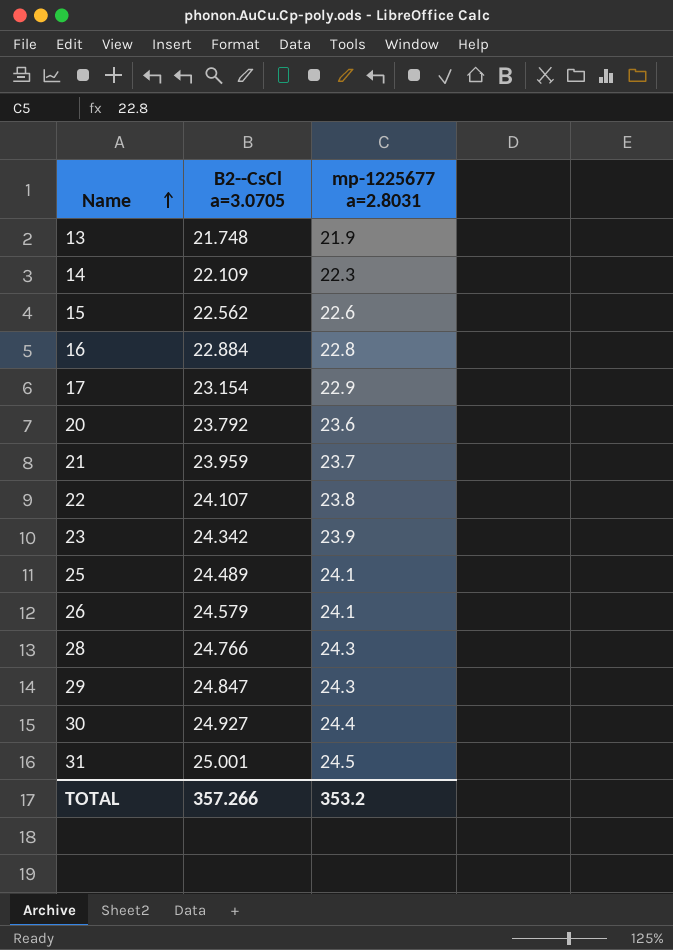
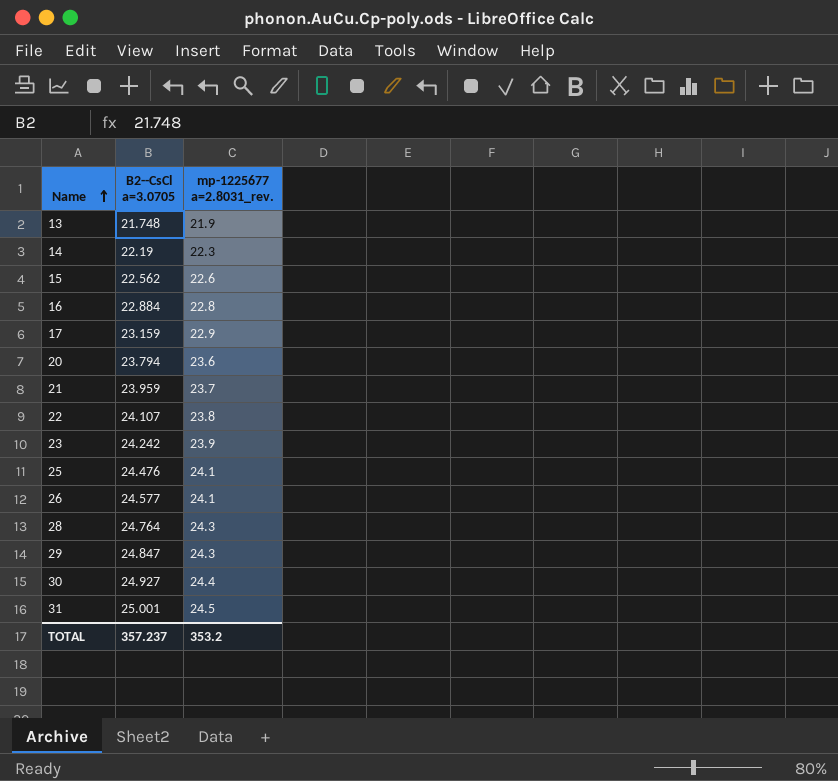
column name: mp-1225677 a=2.8031 -> mp-1225677 a=2.8031_rev.
14 | B2--CsCl a=3.0705: 22.109 -> 22.19
17 | B2--CsCl a=3.0705: 23.154 -> 23.159
20 | B2--CsCl a=3.0705: 23.792 -> 23.794
23 | B2--CsCl a=3.0705: 24.342 -> 24.242
25 | B2--CsCl a=3.0705: 24.489 -> 24.476
26 | B2--CsCl a=3.0705: 24.579 -> 24.577
28 | B2--CsCl a=3.0705: 24.766 -> 24.764
TOTAL | B2--CsCl a=3.0705: 357.266 -> 357.237

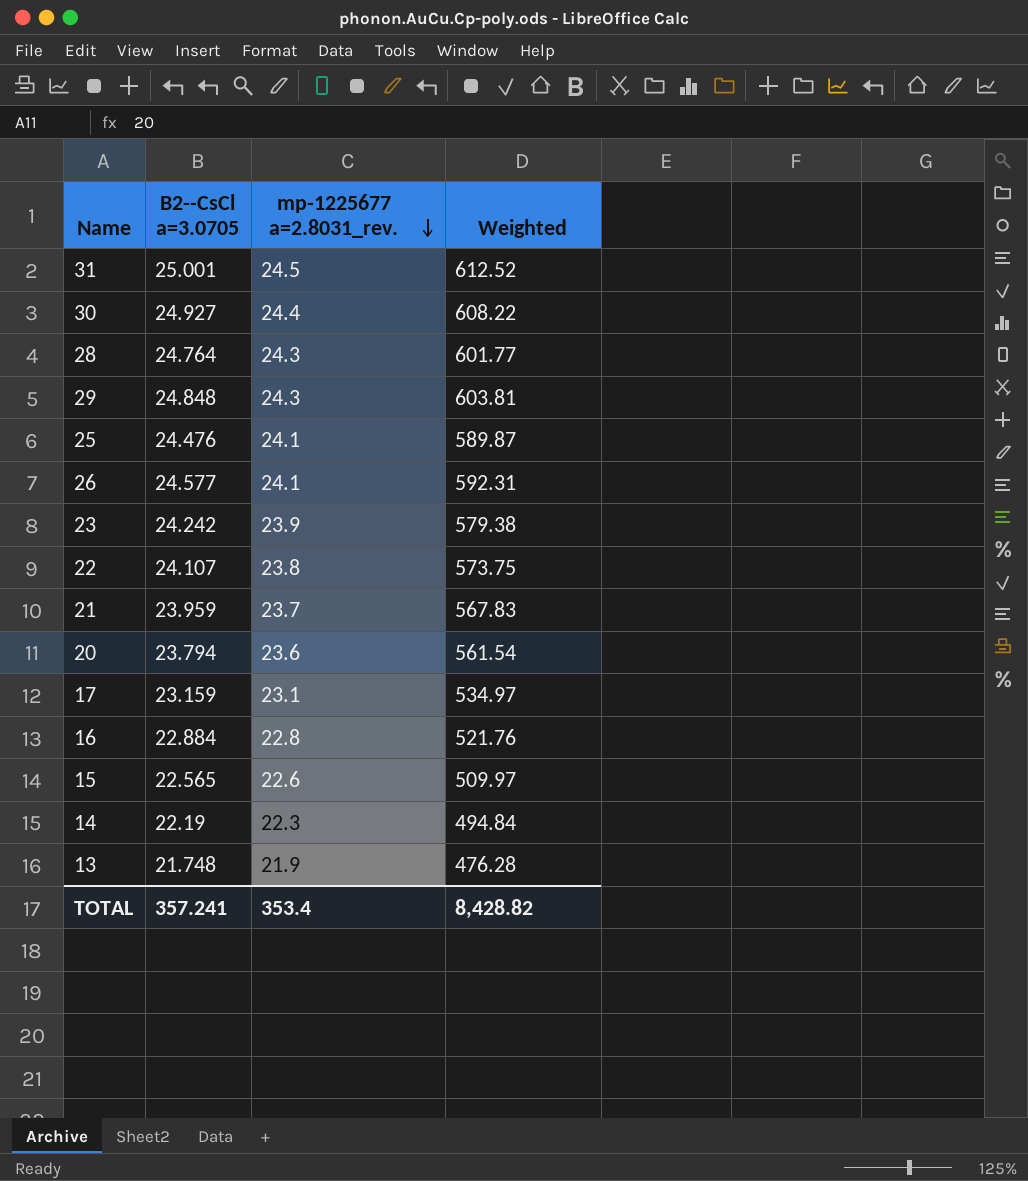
row order: Name ascending -> mp-1225677 a=2.8031_rev. descending
column Weighted | formula: none -> [B2--CsCl a=3.0705] * [mp-1225677 a=2.8031_rev.]
29 | B2--CsCl a=3.0705: 24.847 -> 24.848
17 | mp-1225677 a=2.8031_rev.: 22.9 -> 23.1
15 | B2--CsCl a=3.0705: 22.562 -> 22.565
TOTAL | B2--CsCl a=3.0705: 357.237 -> 357.241
TOTAL | mp-1225677 a=2.8031_rev.: 353.2 -> 353.4

